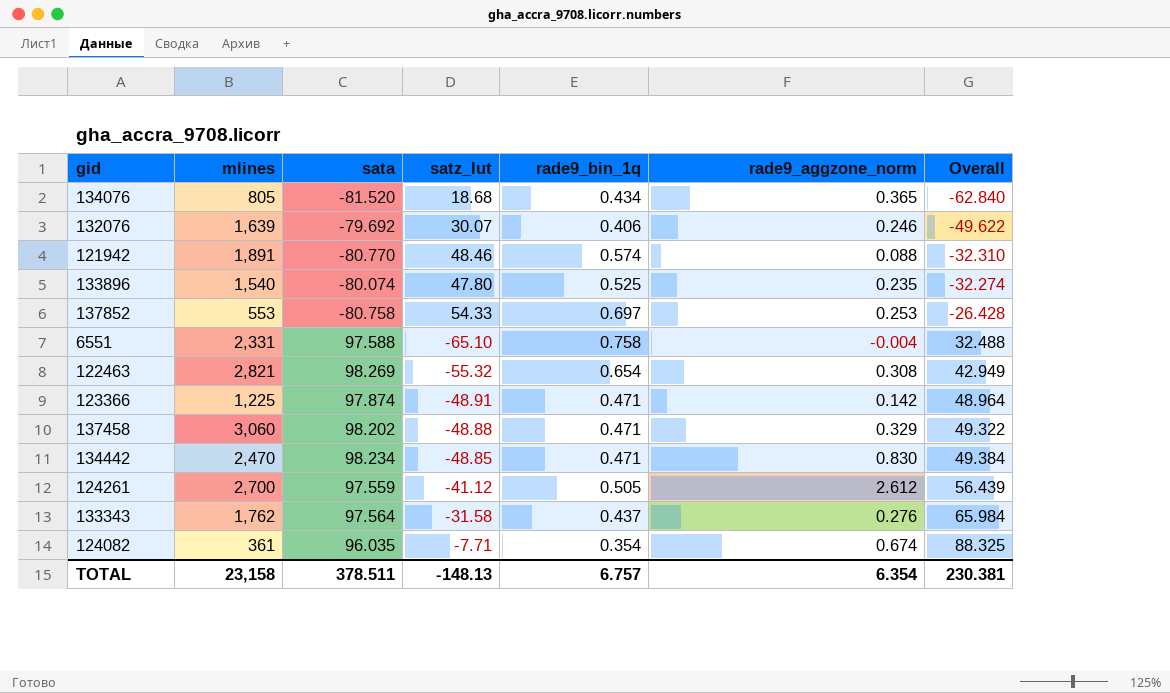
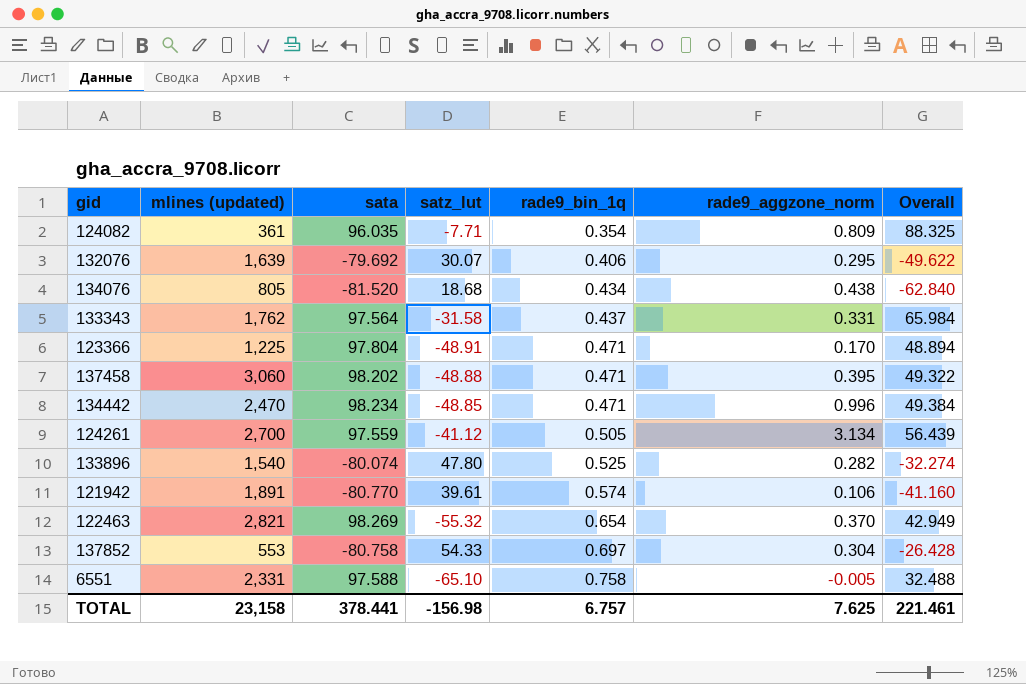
row order: Overall ascending -> rade9_bin_1q ascending
column name: mlines -> mlines (updated)
124082 | rade9_aggzone_norm: 0.674 -> 0.809
132076 | rade9_aggzone_norm: 0.246 -> 0.295
134076 | rade9_aggzone_norm: 0.365 -> 0.438
133343 | rade9_aggzone_norm: 0.276 -> 0.331
123366 | sata: 97.874 -> 97.804
123366 | rade9_aggzone_norm: 0.142 -> 0.170
123366 | Overall: 48.964 -> 48.894
137458 | rade9_aggzone_norm: 0.329 -> 0.395
134442 | rade9_aggzone_norm: 0.830 -> 0.996
124261 | rade9_aggzone_norm: 2.612 -> 3.134
133896 | rade9_aggzone_norm: 0.235 -> 0.282
121942 | satz_lut: 48.46 -> 39.61
121942 | rade9_aggzone_norm: 0.088 -> 0.106
121942 | Overall: -32.310 -> -41.160
122463 | rade9_aggzone_norm: 0.308 -> 0.370
137852 | rade9_aggzone_norm: 0.253 -> 0.304
6551 | rade9_aggzone_norm: -0.004 -> -0.005
TOTAL | sata: 378.511 -> 378.441
TOTAL | satz_lut: -148.13 -> -156.98
TOTAL | rade9_aggzone_norm: 6.354 -> 7.625
TOTAL | Overall: 230.381 -> 221.461

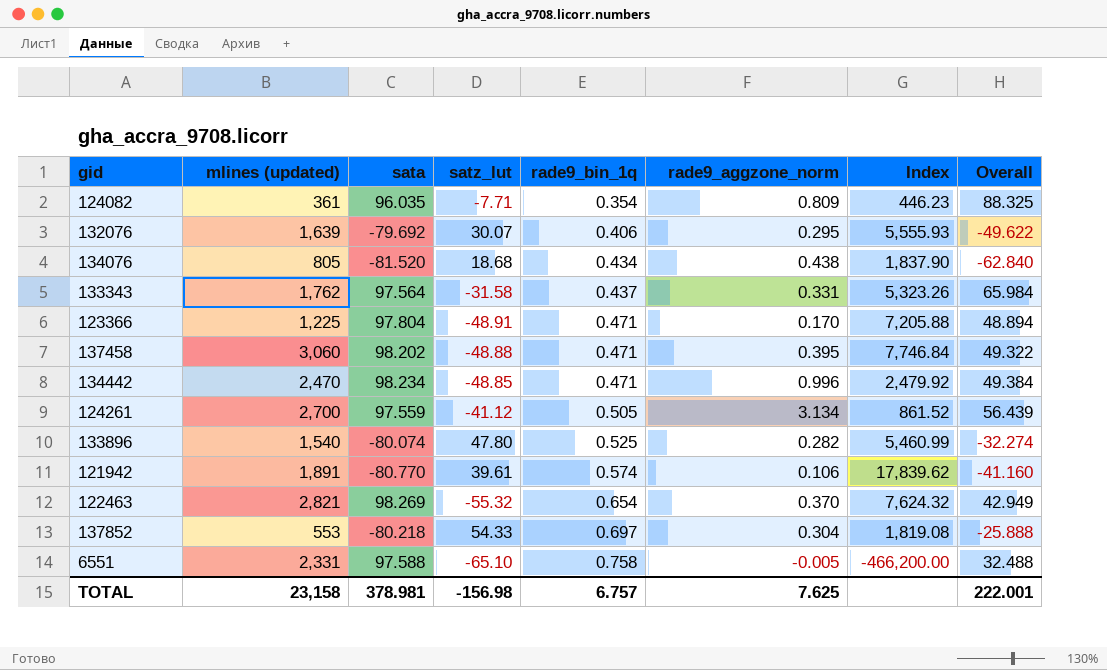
column Index | formula: none -> [mlines (updated)] / [rade9_aggzone_norm]
137852 | sata: -80.758 -> -80.218
137852 | Overall: -26.428 -> -25.888
TOTAL | sata: 378.441 -> 378.981
TOTAL | Overall: 221.461 -> 222.001

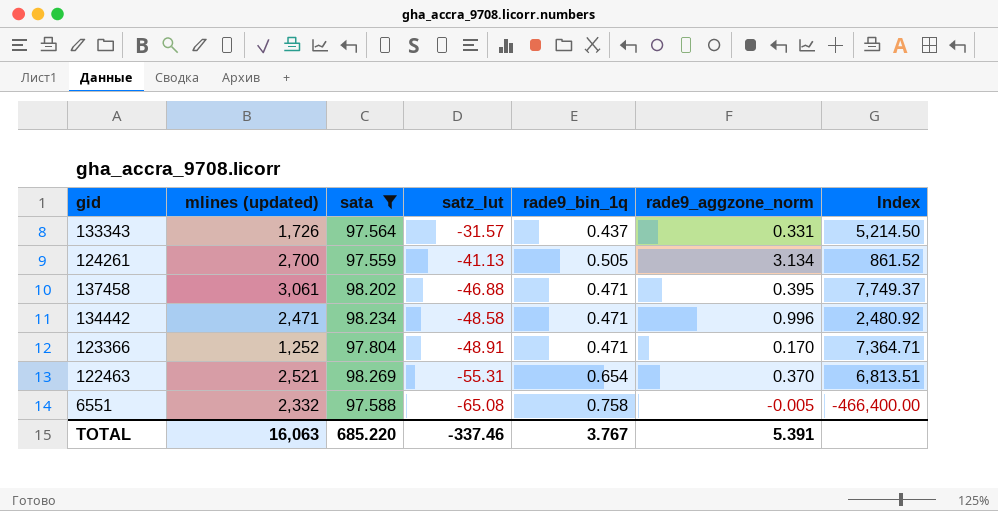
filter: none -> sata >= 97.559
row order: rade9_bin_1q ascending -> satz_lut descending
column Overall | formula: [sata] + [satz_lut] -> none
133343 | mlines (updated): 1,762 -> 1,726
133343 | satz_lut: -31.58 -> -31.57
133343 | Index: 5,323.26 -> 5,214.50
124261 | satz_lut: -41.12 -> -41.13
137458 | mlines (updated): 3,060 -> 3,061
137458 | satz_lut: -48.88 -> -46.88
137458 | Index: 7,746.84 -> 7,749.37
134442 | mlines (updated): 2,470 -> 2,471
134442 | satz_lut: -48.85 -> -48.58
134442 | Index: 2,479.92 -> 2,480.92
123366 | mlines (updated): 1,225 -> 1,252
123366 | Index: 7,205.88 -> 7,364.71
122463 | mlines (updated): 2,821 -> 2,521
122463 | satz_lut: -55.32 -> -55.31
122463 | Index: 7,624.32 -> 6,813.51
6551 | mlines (updated): 2,331 -> 2,332
6551 | satz_lut: -65.10 -> -65.08
6551 | Index: -466,200.00 -> -466,400.00
TOTAL | mlines (updated): 23,158 -> 16,063
TOTAL | sata: 378.981 -> 685.220
TOTAL | satz_lut: -156.98 -> -337.46
TOTAL | rade9_bin_1q: 6.757 -> 3.767
TOTAL | rade9_aggzone_norm: 7.625 -> 5.391

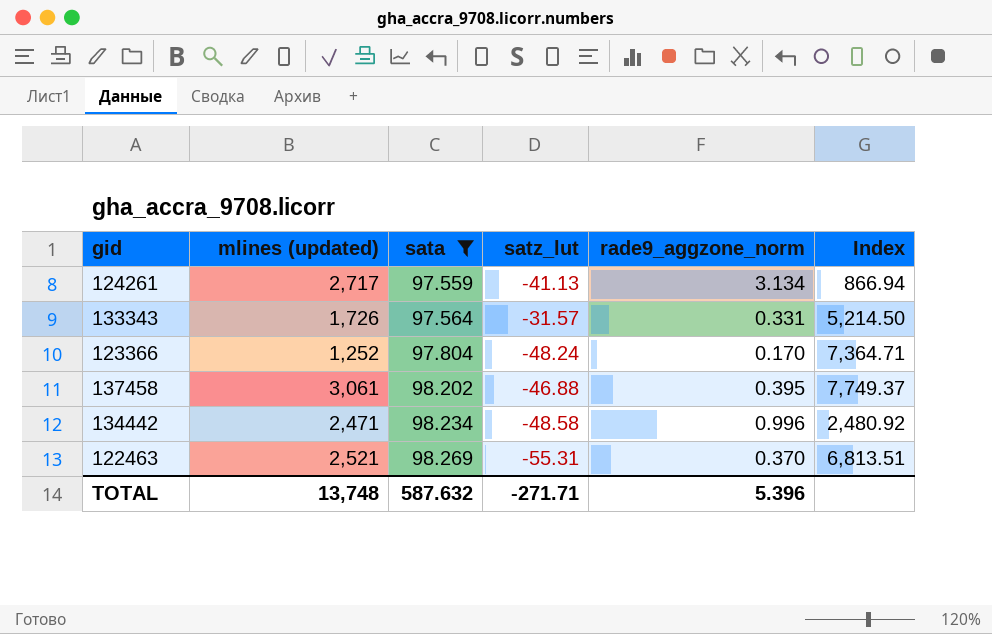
row order: satz_lut descending -> sata ascending
column rade9_bin_1q | position: 5 -> none
row 6551: 2,332 | 97.588 | -65.08 | 0.758 | -0.005 | -466,400.00 -> none
124261 | mlines (updated): 2,700 -> 2,717
124261 | Index: 861.52 -> 866.94
123366 | satz_lut: -48.91 -> -48.24
TOTAL | mlines (updated): 16,063 -> 13,748
TOTAL | sata: 685.220 -> 587.632
TOTAL | satz_lut: -337.46 -> -271.71
TOTAL | rade9_aggzone_norm: 5.391 -> 5.396

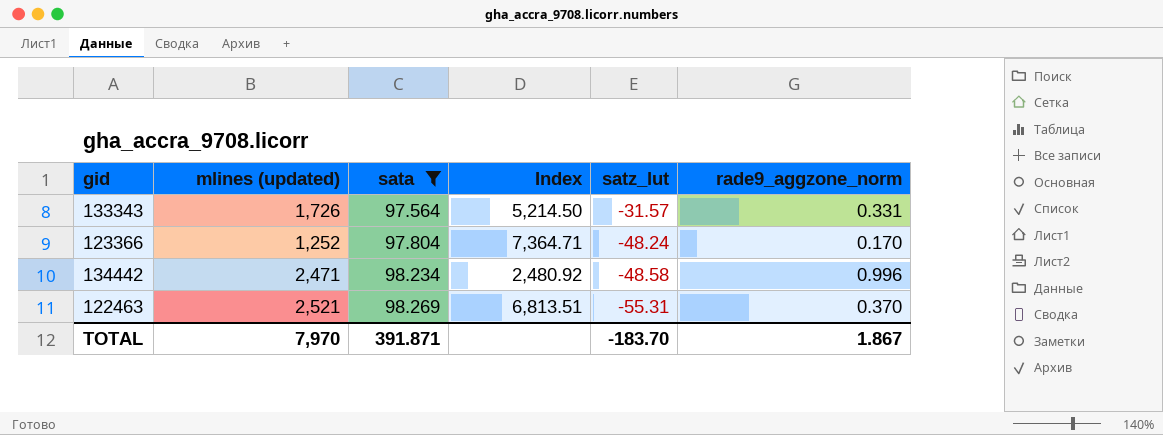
column Index | position: 6 -> 4
row 124261: 2,717 | 97.559 | -41.13 | 3.134 | 866.94 -> none
row 137458: 3,061 | 98.202 | -46.88 | 0.395 | 7,749.37 -> none
TOTAL | mlines (updated): 13,748 -> 7,970
TOTAL | sata: 587.632 -> 391.871
TOTAL | satz_lut: -271.71 -> -183.70
TOTAL | rade9_aggzone_norm: 5.396 -> 1.867

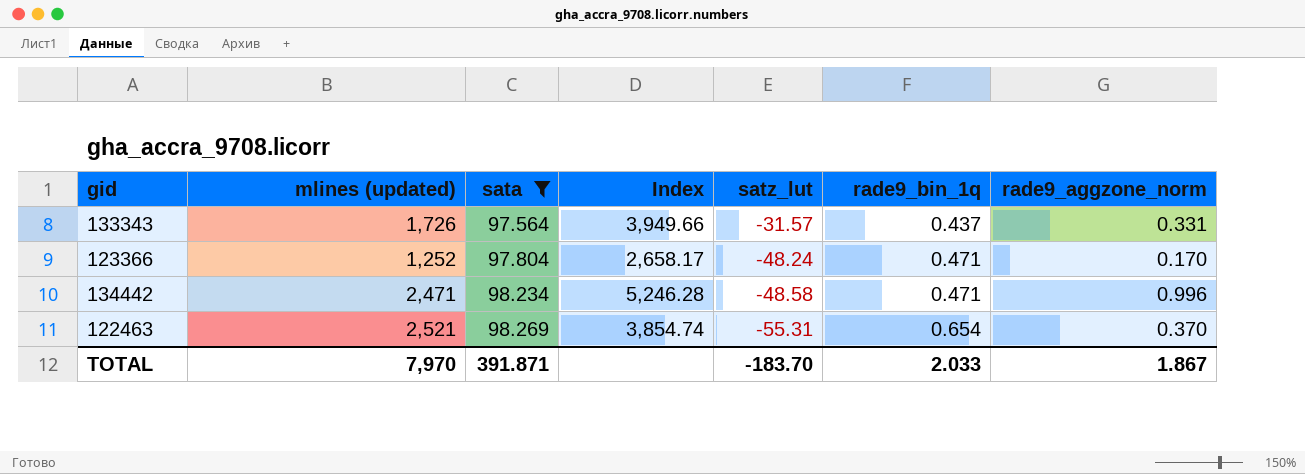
column Index | formula: [mlines (updated)] / [rade9_aggzone_norm] -> [mlines (updated)] / [rade9_bin_1q]
column rade9_bin_1q | position: none -> 6

